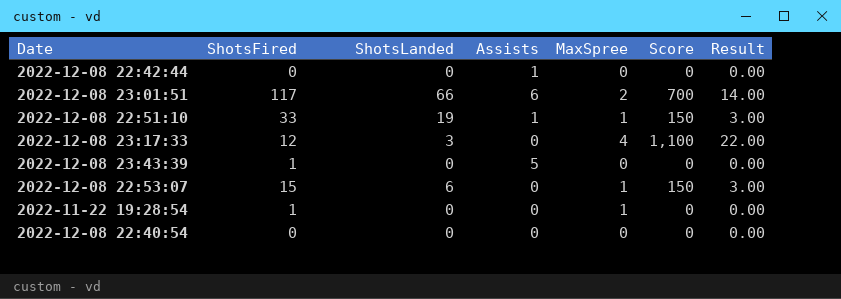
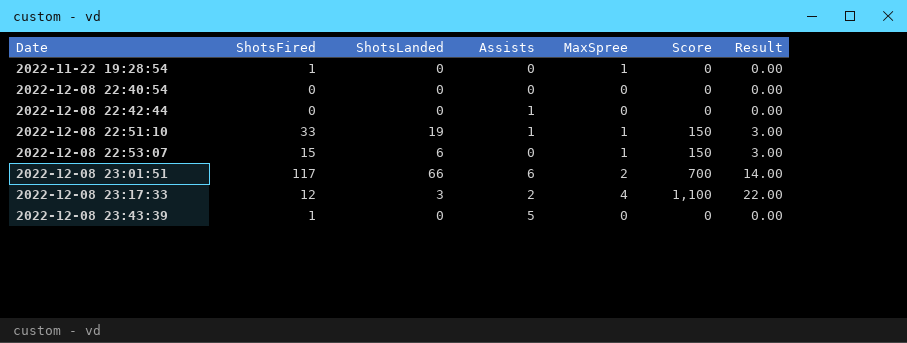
row order: none -> Date ascending
2022-12-08 23:17:33 | Assists: 0 -> 2

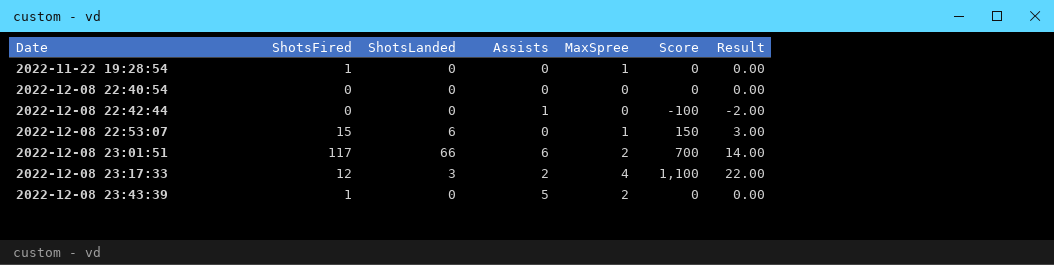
row 2022-12-08 22:51:10: 33 | 19 | 1 | 1 | 150 | 3.00 -> none
2022-12-08 22:42:44 | Score: 0 -> -100
2022-12-08 22:42:44 | Result: 0.00 -> -2.00
2022-12-08 23:43:39 | MaxSpree: 0 -> 2

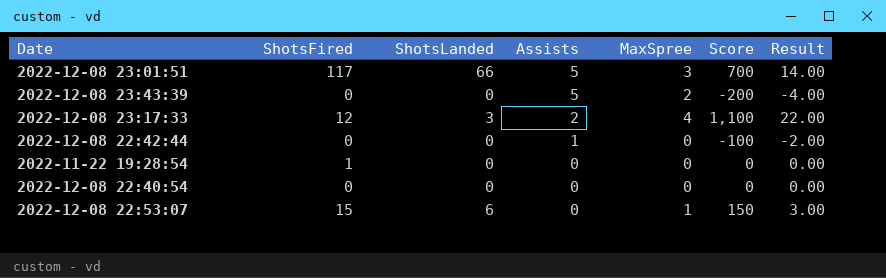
row order: Date ascending -> Assists descending
2022-12-08 23:01:51 | Assists: 6 -> 5
2022-12-08 23:01:51 | MaxSpree: 2 -> 3
2022-12-08 23:43:39 | ShotsFired: 1 -> 0
2022-12-08 23:43:39 | Score: 0 -> -200
2022-12-08 23:43:39 | Result: 0.00 -> -4.00
2022-11-22 19:28:54 | MaxSpree: 1 -> 0

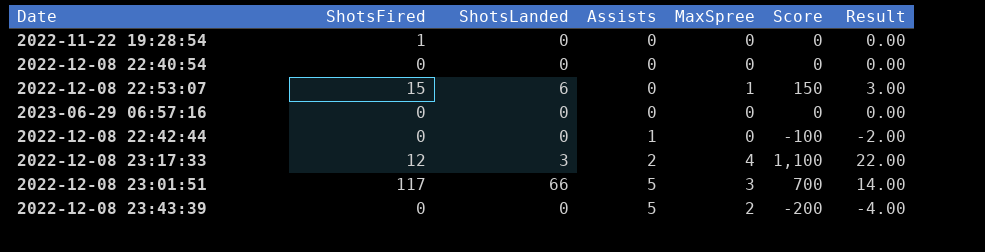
row order: Assists descending -> Assists ascending
row 2023-06-29 06:57:16: none -> 0 | 0 | 0 | 0 | 0 | 0.00

